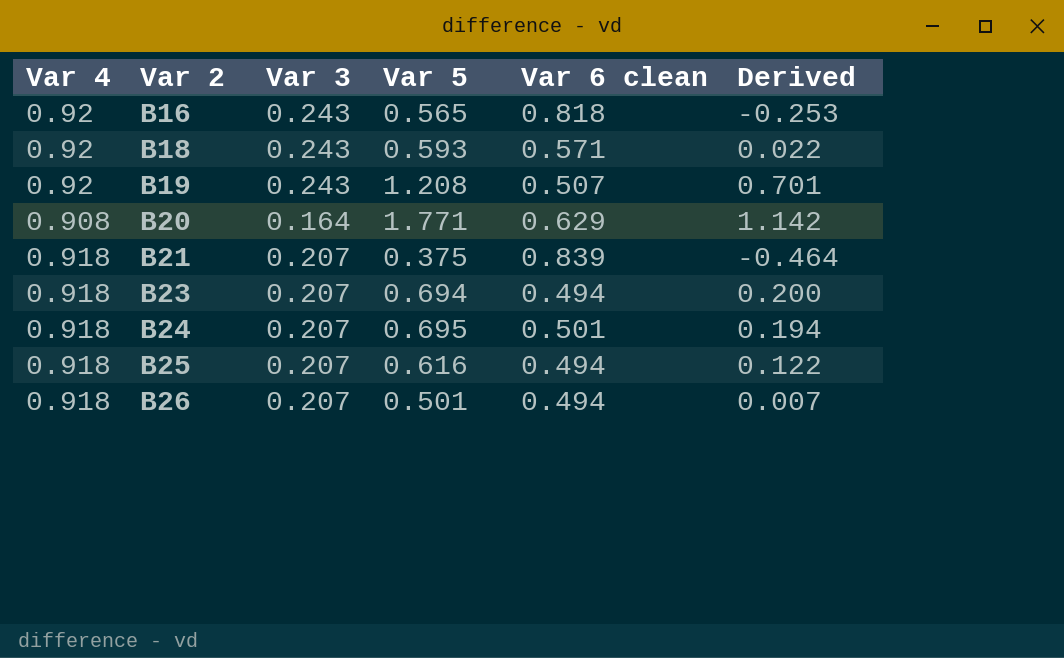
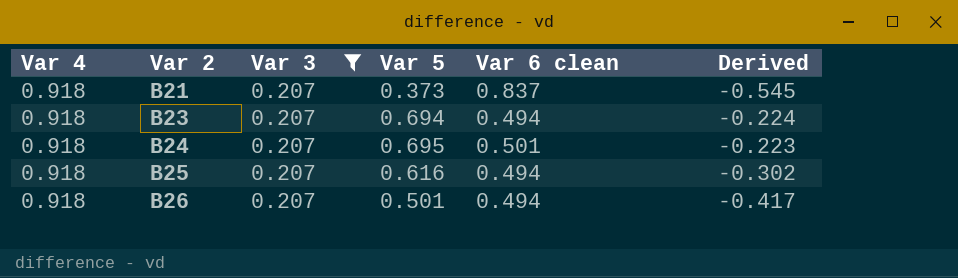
filter: none -> Var 3 = 0.207
column Derived | formula: [Var 5] - [Var 6 clean] -> [Var 5] - [Var 4]
B21 | Var 5: 0.375 -> 0.373
B21 | Var 6 clean: 0.839 -> 0.837

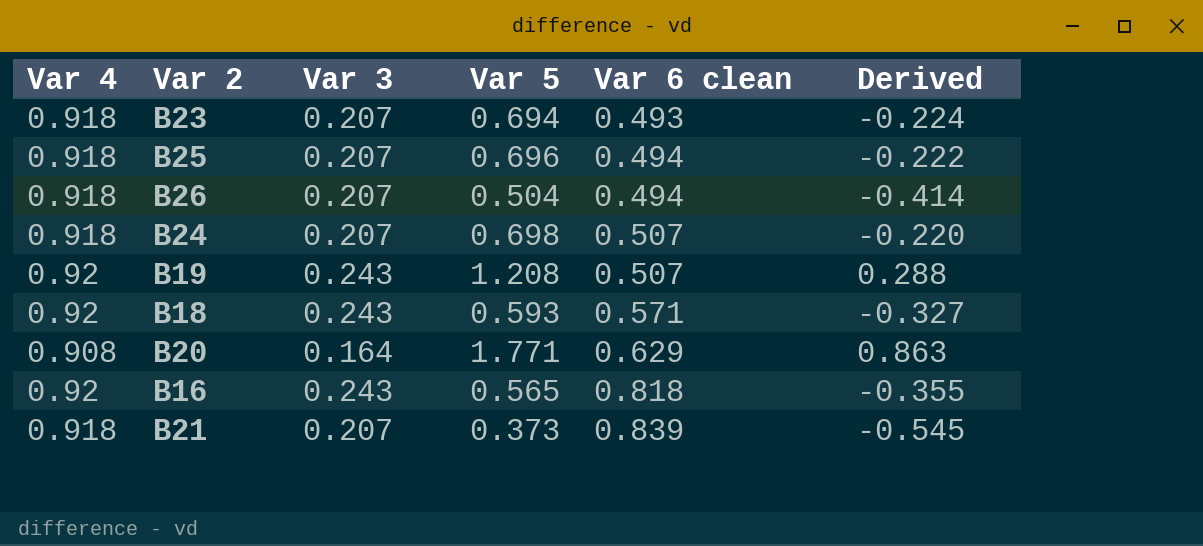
filter: Var 3 = 0.207 -> none
row order: Var 2 ascending -> Var 6 clean ascending
B23 | Var 6 clean: 0.494 -> 0.493
B25 | Var 5: 0.616 -> 0.696
B25 | Derived: -0.302 -> -0.222
B26 | Var 5: 0.501 -> 0.504
B26 | Derived: -0.417 -> -0.414
B24 | Var 5: 0.695 -> 0.698
B24 | Var 6 clean: 0.501 -> 0.507
B24 | Derived: -0.223 -> -0.220
B21 | Var 6 clean: 0.837 -> 0.839

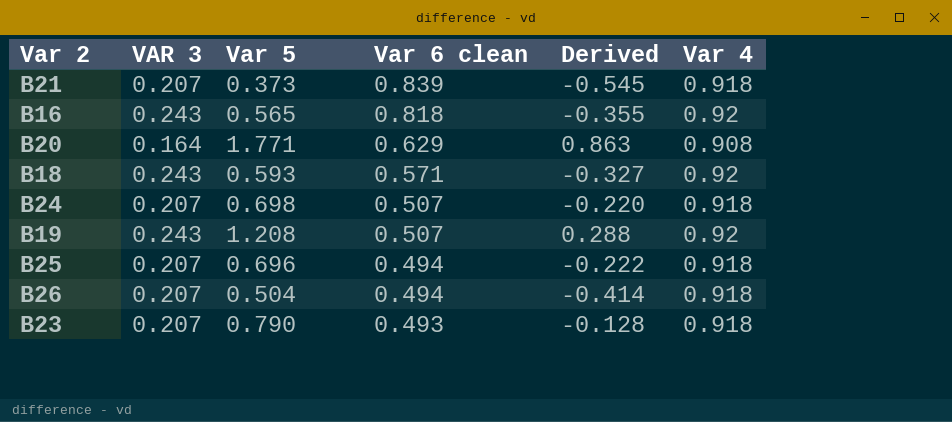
row order: Var 6 clean ascending -> Var 6 clean descending
column name: Var 3 -> VAR 3
column Var 4 | position: 1 -> 6
B23 | Var 5: 0.694 -> 0.790
B23 | Derived: -0.224 -> -0.128

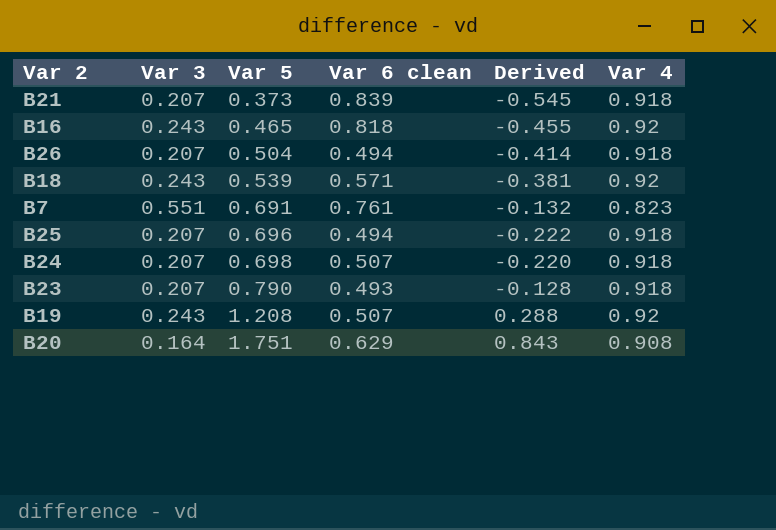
row order: Var 6 clean descending -> Var 5 ascending
column name: VAR 3 -> Var 3
B16 | Var 5: 0.565 -> 0.465
B16 | Derived: -0.355 -> -0.455
B18 | Var 5: 0.593 -> 0.539
B18 | Derived: -0.327 -> -0.381
row B7: none -> 0.551 | 0.691 | 0.761 | -0.132 | 0.823
B20 | Var 5: 1.771 -> 1.751
B20 | Derived: 0.863 -> 0.843

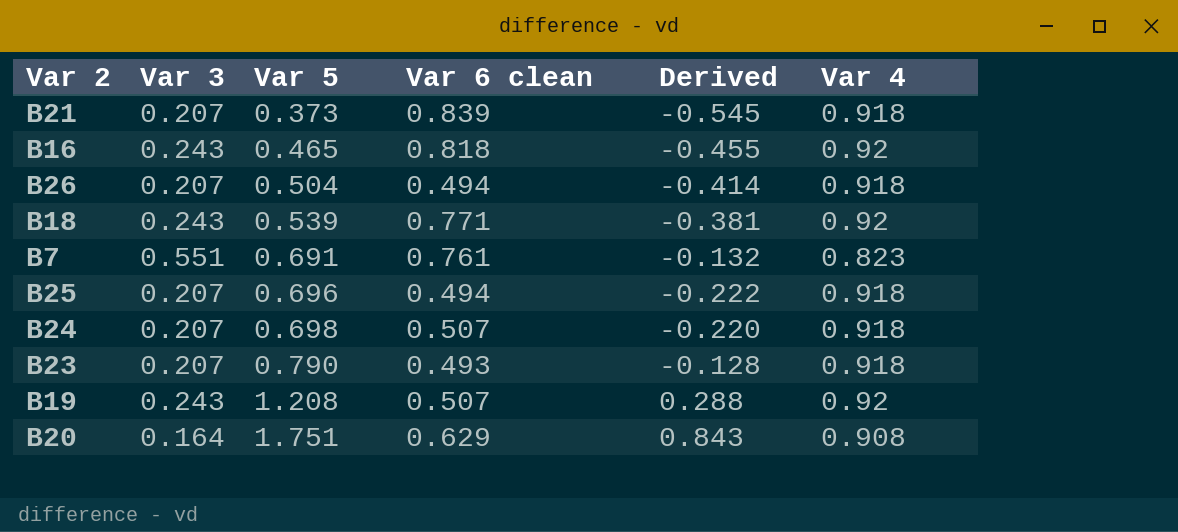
B18 | Var 6 clean: 0.571 -> 0.771

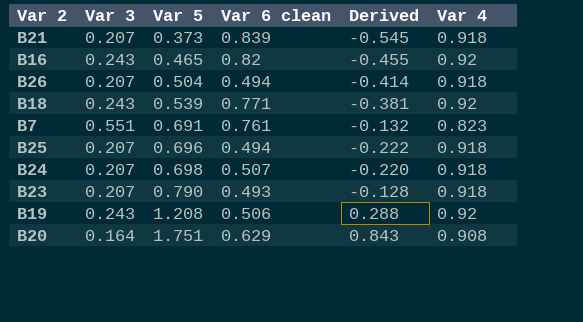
B16 | Var 6 clean: 0.818 -> 0.82
B19 | Var 6 clean: 0.507 -> 0.506

